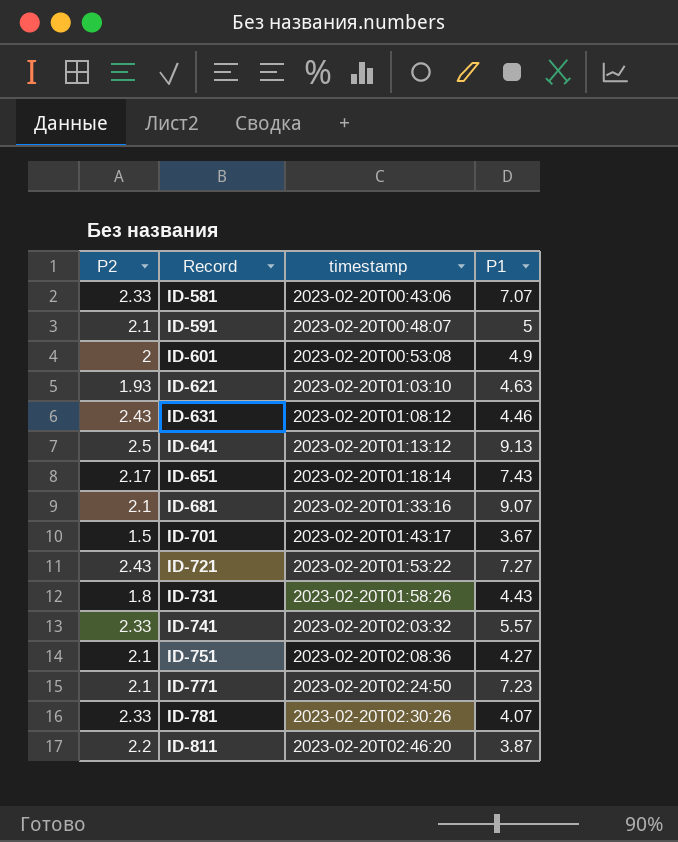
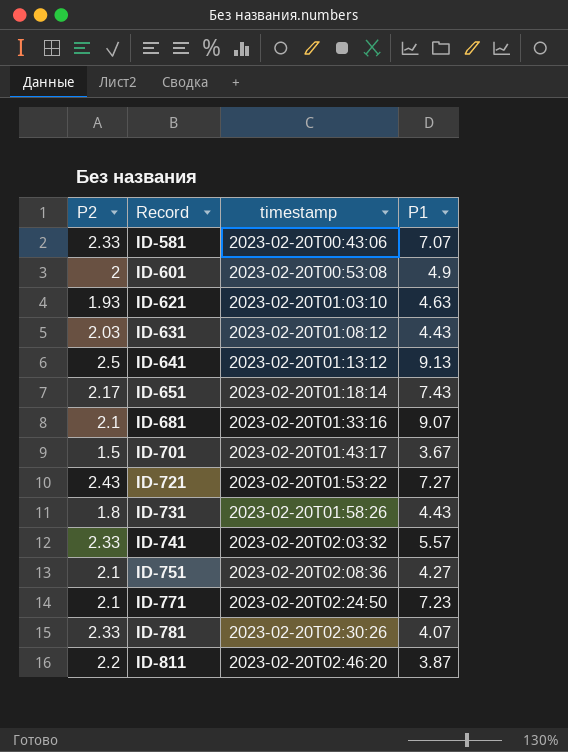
row ID-591: 2.1 | 2023-02-20T00:48:07 | 5 -> none
ID-631 | P2: 2.43 -> 2.03
ID-631 | P1: 4.46 -> 4.43

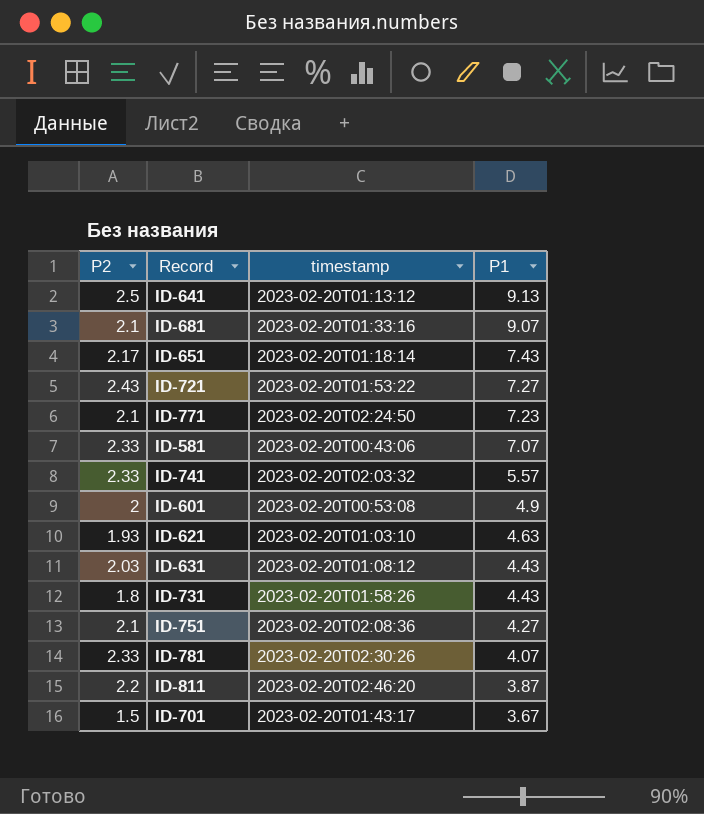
row order: Record ascending -> P1 descending

